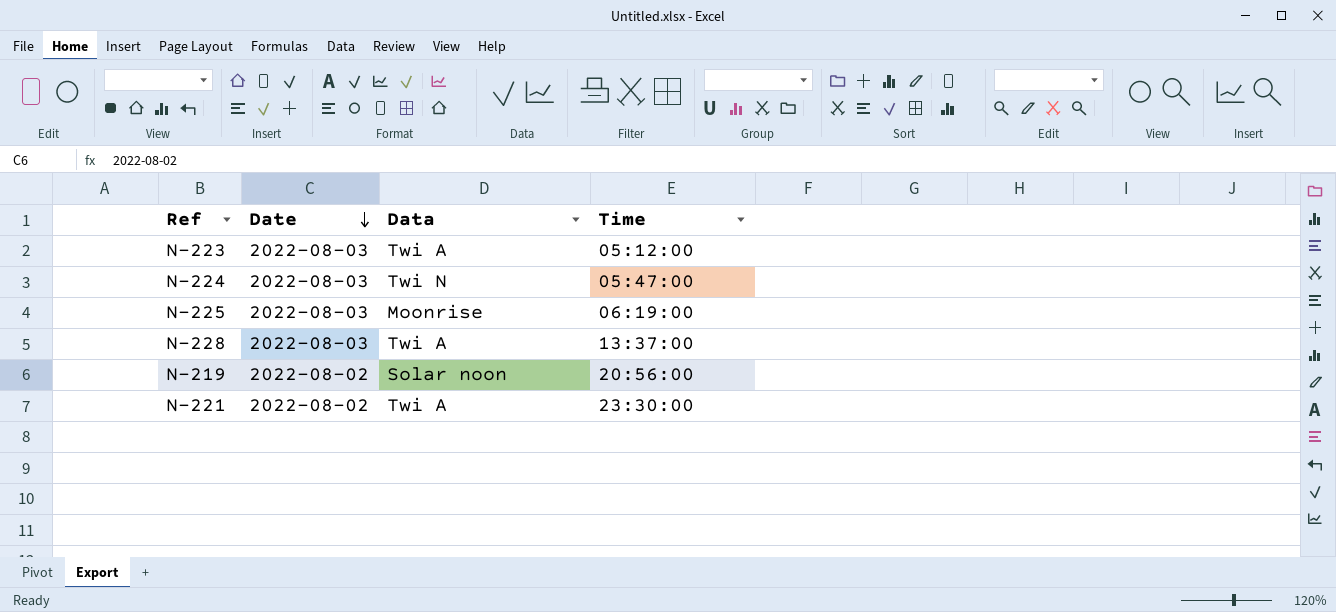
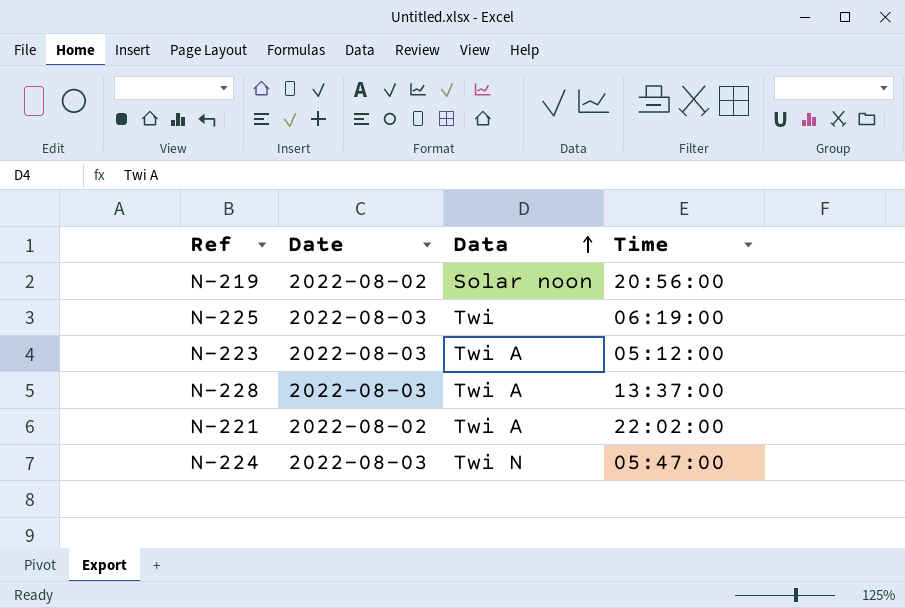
row order: Date descending -> Data ascending
N-225 | Data: Moonrise -> Twi
N-221 | Time: 23:30:00 -> 22:02:00

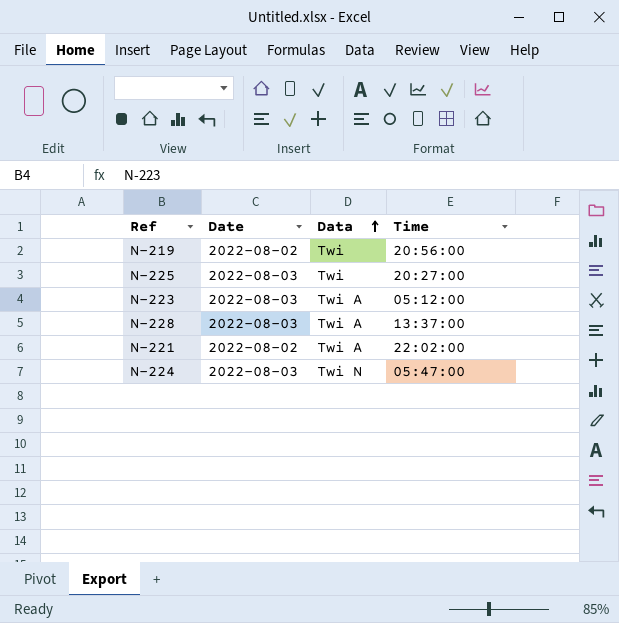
N-219 | Data: Solar noon -> Twi
N-225 | Time: 06:19:00 -> 20:27:00

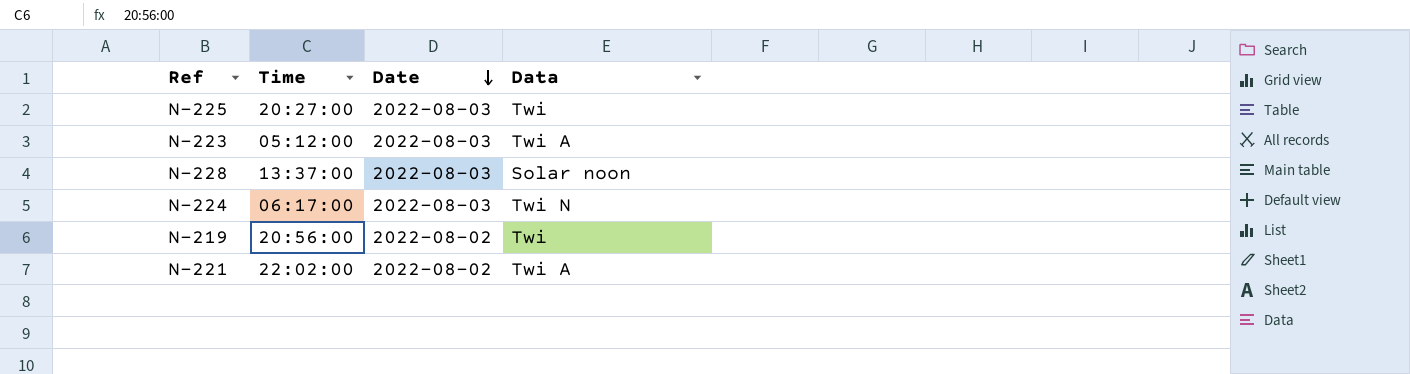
row order: Data ascending -> Date descending
column Time | position: 4 -> 2
N-228 | Data: Twi A -> Solar noon
N-224 | Time: 05:47:00 -> 06:17:00

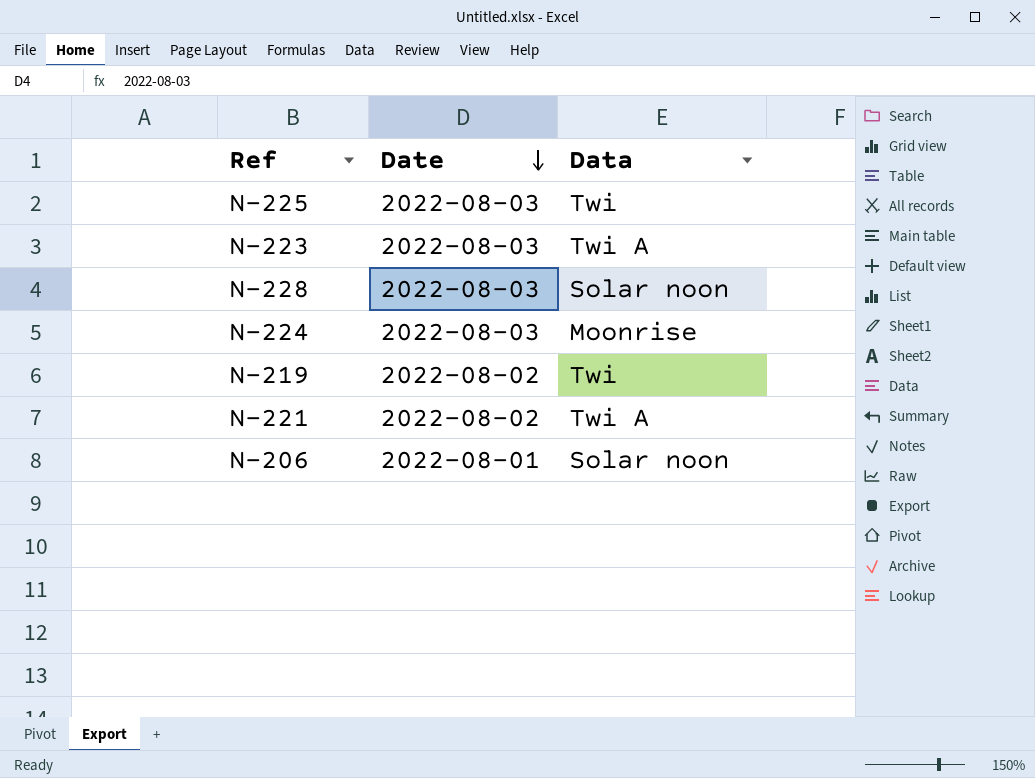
column Time | position: 2 -> none
N-224 | Data: Twi N -> Moonrise
row N-206: none -> 2022-08-01 | Solar noon

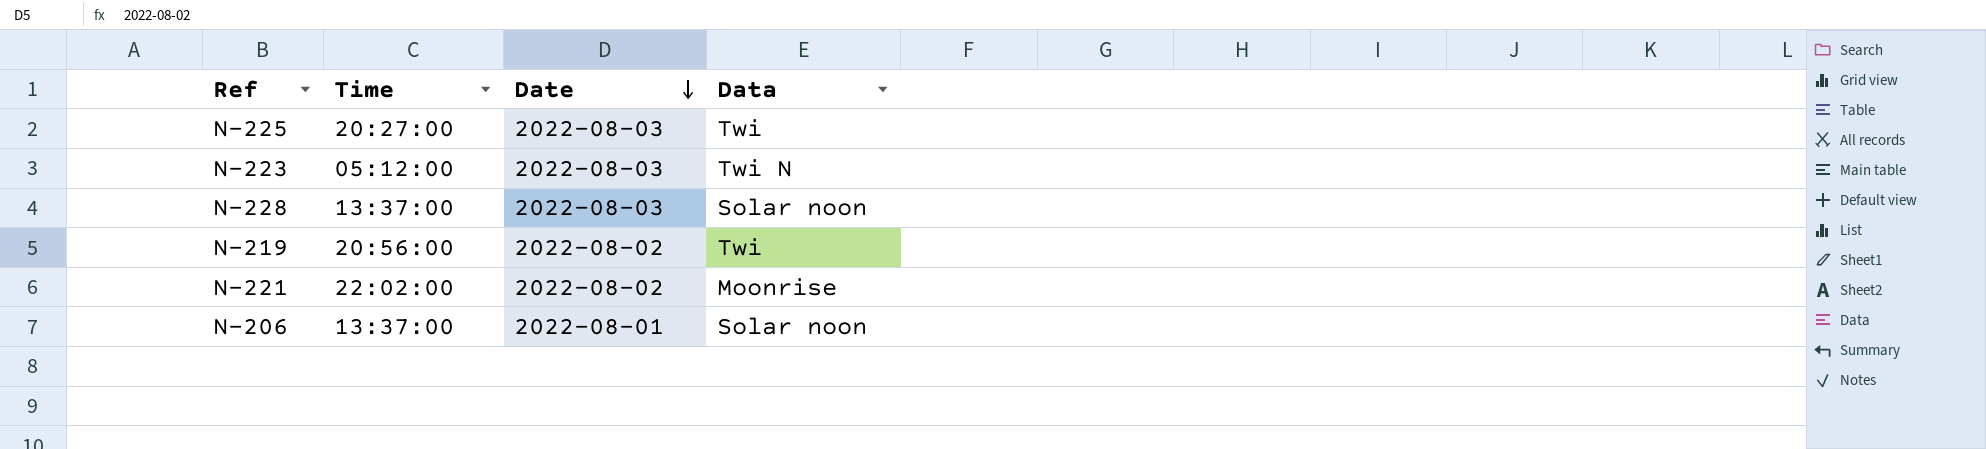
column Time | position: none -> 2
row N-224: 2022-08-03 | Moonrise -> none
N-223 | Data: Twi A -> Twi N
N-221 | Data: Twi A -> Moonrise

